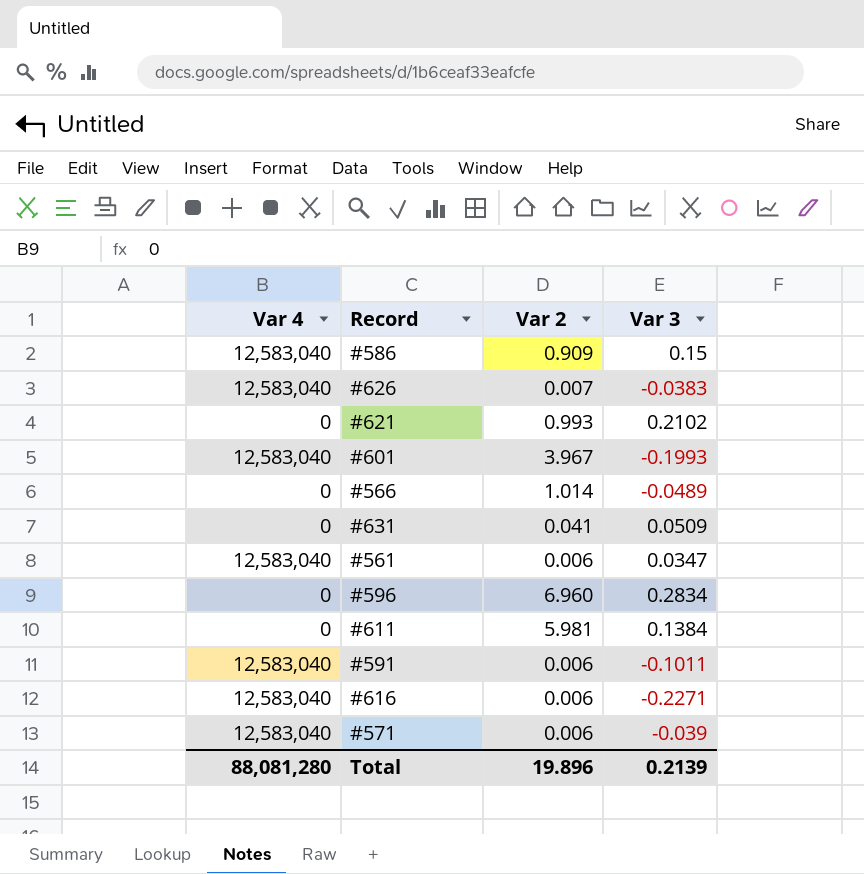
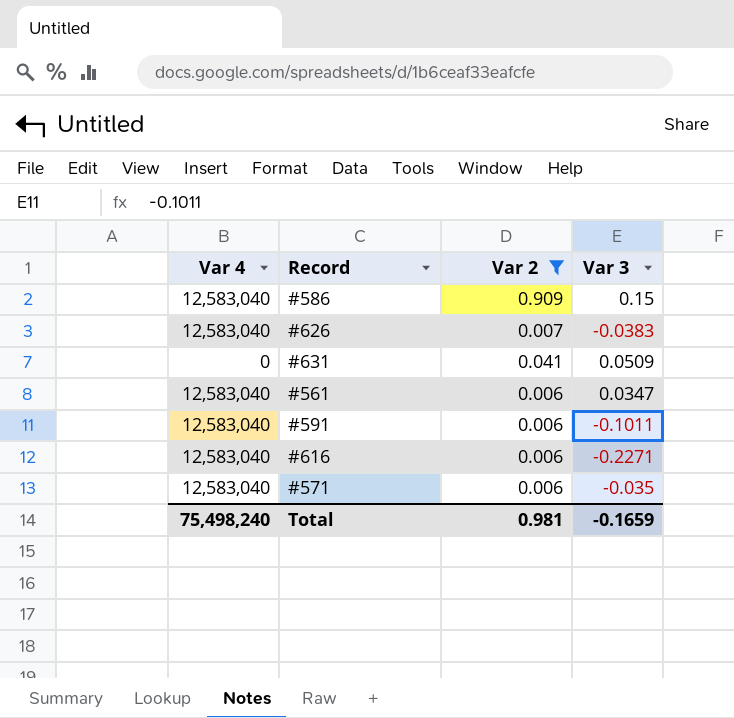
filter: none -> Var 2 <= 0.909
#571 | Var 3: -0.039 -> -0.035
Total | Var 4: 88,081,280 -> 75,498,240
Total | Var 2: 19.896 -> 0.981
Total | Var 3: 0.2139 -> -0.1659

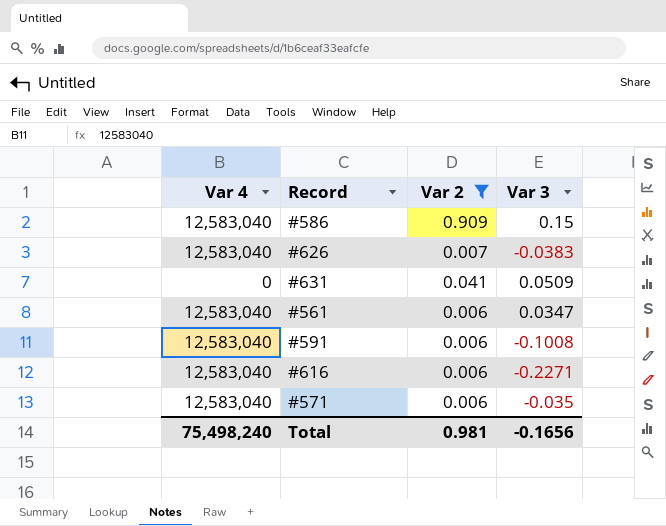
#591 | Var 3: -0.1011 -> -0.1008
Total | Var 3: -0.1659 -> -0.1656

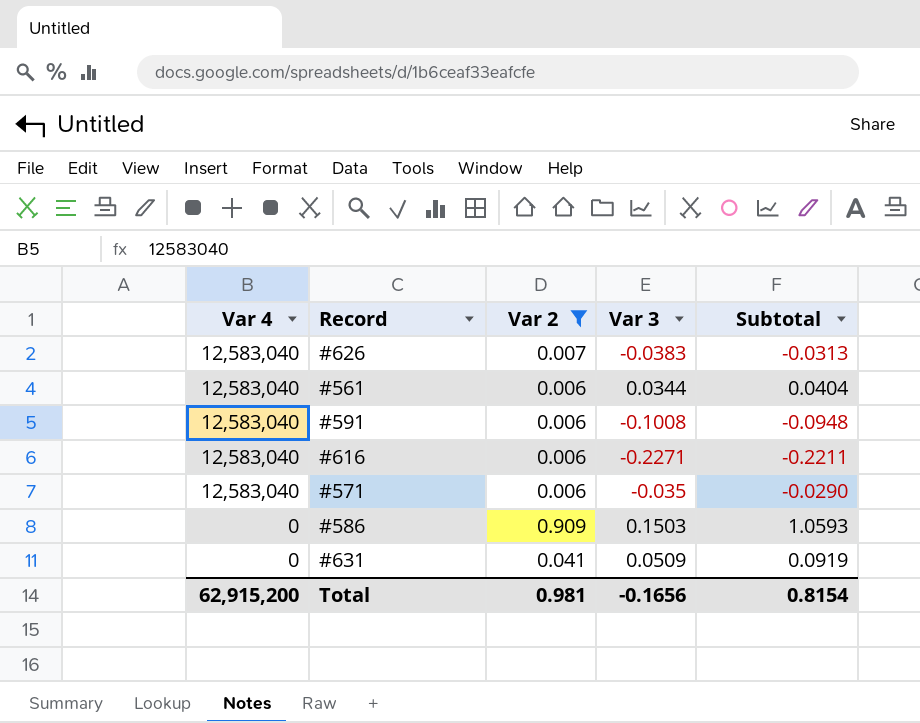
row order: none -> Var 4 descending
column Subtotal | formula: none -> [Var 2] + [Var 3]
#561 | Var 3: 0.0347 -> 0.0344
#586 | Var 4: 12,583,040 -> 0
#586 | Var 3: 0.15 -> 0.1503
Total | Var 4: 75,498,240 -> 62,915,200

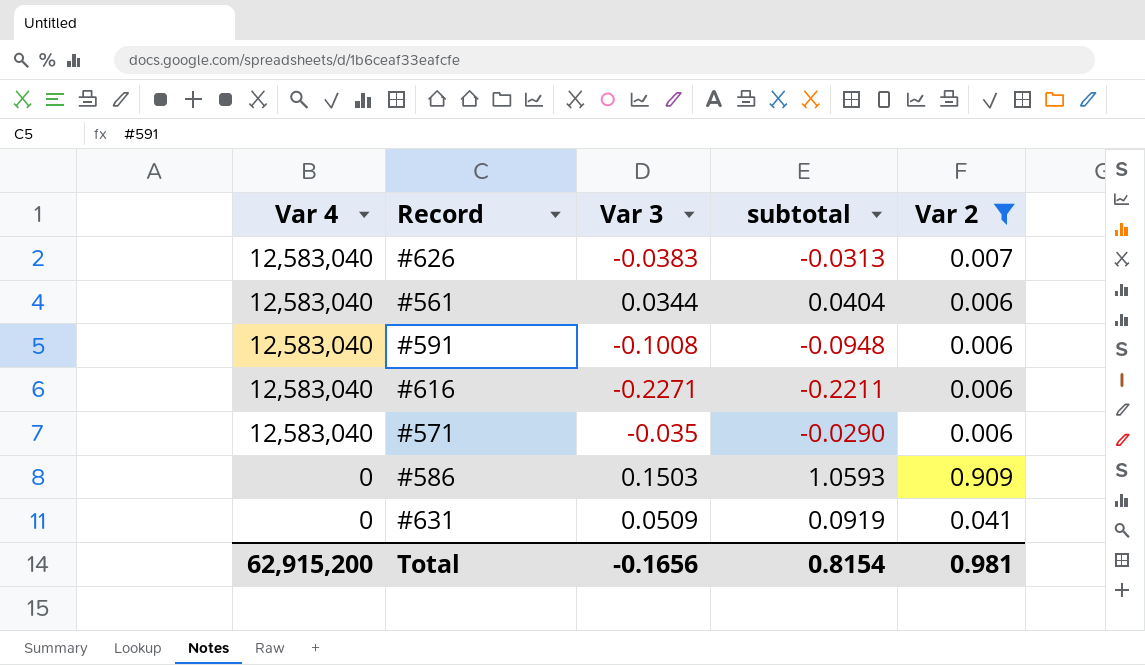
column name: Subtotal -> subtotal
column Var 2 | position: 3 -> 5

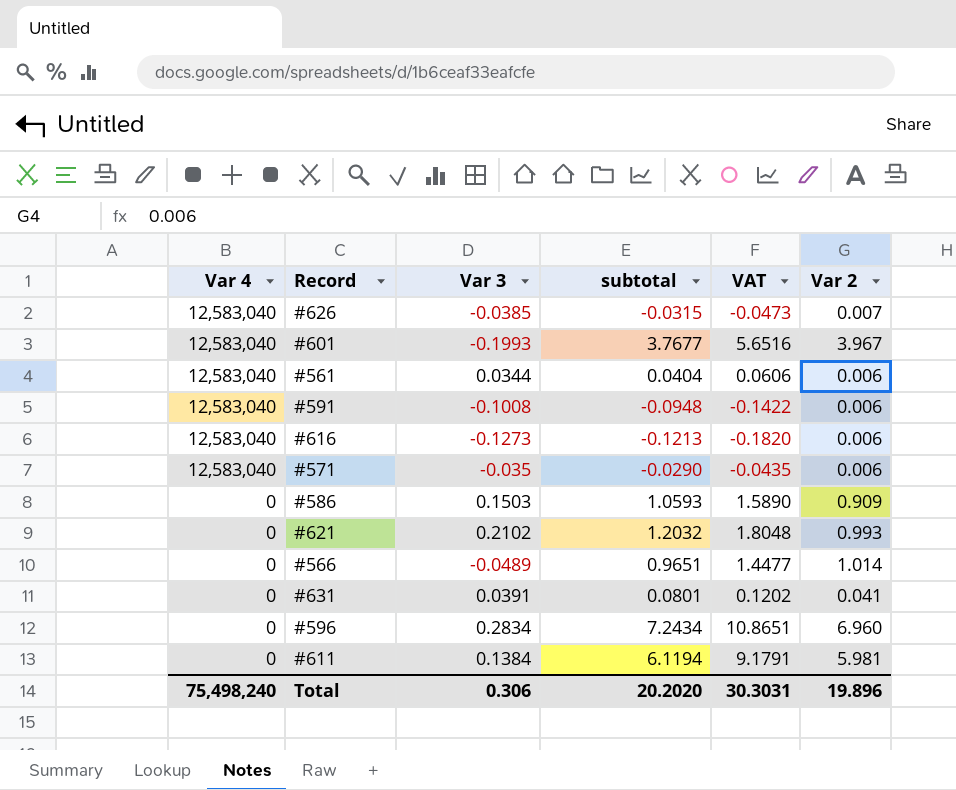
filter: Var 2 <= 0.909 -> none
column VAT | formula: none -> [subtotal] * 1.5
#626 | Var 3: -0.0383 -> -0.0385
#626 | subtotal: -0.0313 -> -0.0315
#616 | Var 3: -0.2271 -> -0.1273
#616 | subtotal: -0.2211 -> -0.1213
#631 | Var 3: 0.0509 -> 0.0391
#631 | subtotal: 0.0919 -> 0.0801
Total | Var 4: 62,915,200 -> 75,498,240
Total | Var 3: -0.1656 -> 0.306
Total | subtotal: 0.8154 -> 20.2020
Total | Var 2: 0.981 -> 19.896

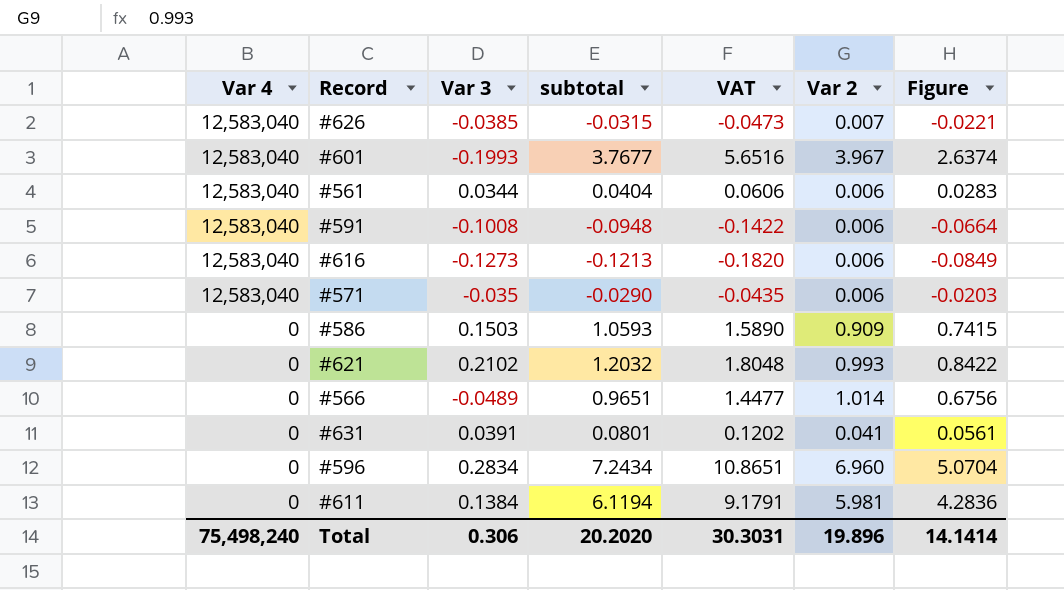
column Figure | formula: none -> [subtotal] * 0.7

